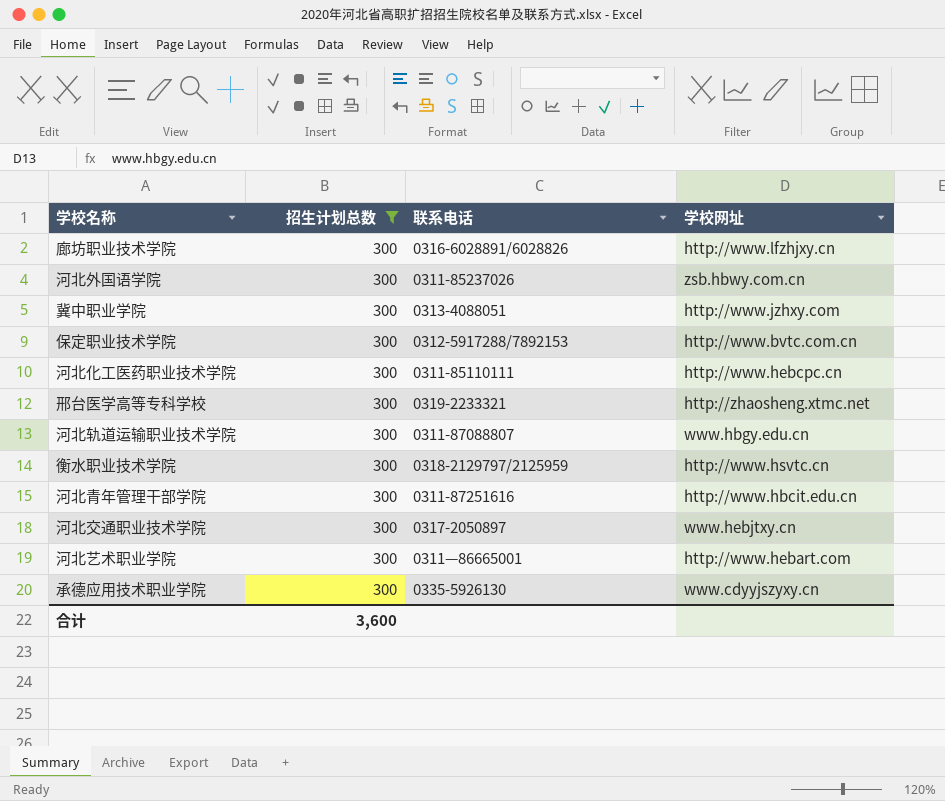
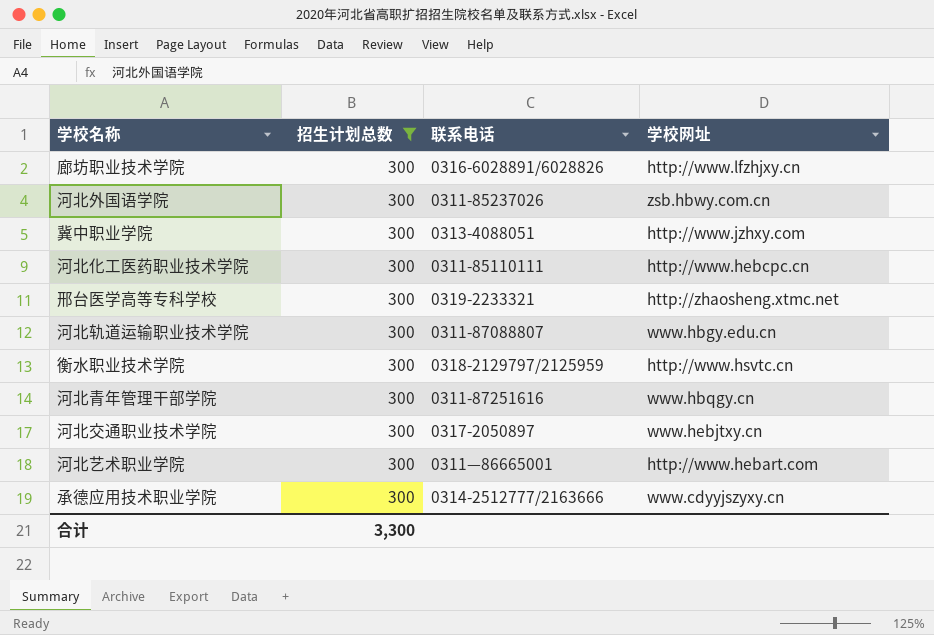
row 保定职业技术学院: 300 | 0312-5917288/7892153 | http://www.bvtc.com.cn -> none
河北青年管理干部学院 | 学校网址: http://www.hbcit.edu.cn -> www.hbqgy.cn
承德应用技术职业学院 | 联系电话: 0335-5926130 -> 0314-2512777/2163666
合计 | 招生计划总数: 3,600 -> 3,300

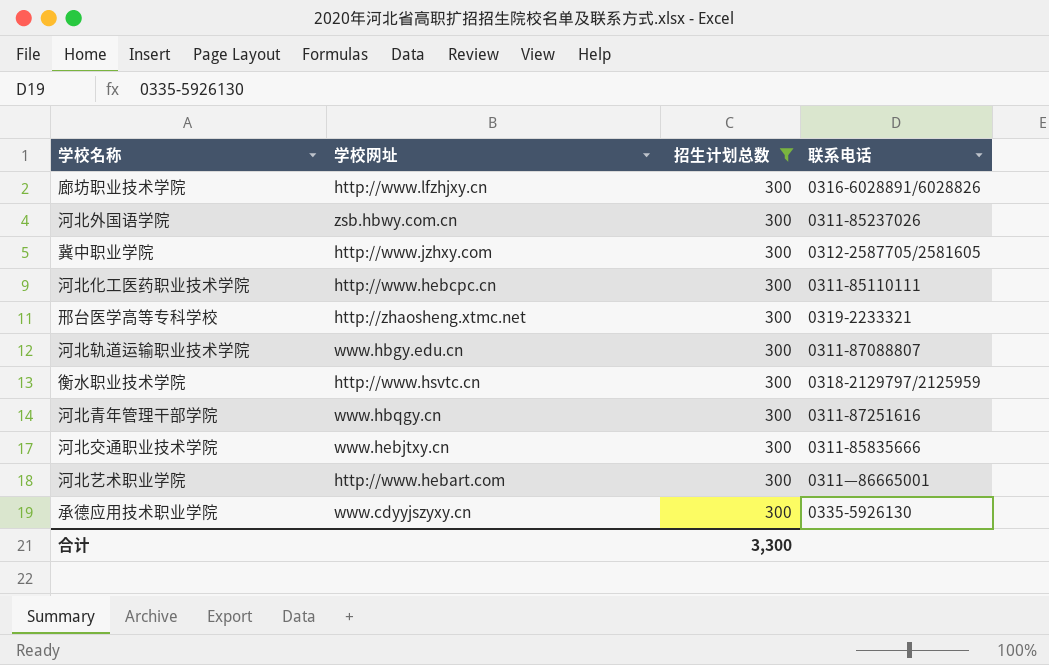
column 学校网址 | position: 4 -> 2
冀中职业学院 | 联系电话: 0313-4088051 -> 0312-2587705/2581605
河北交通职业技术学院 | 联系电话: 0317-2050897 -> 0311-85835666
承德应用技术职业学院 | 联系电话: 0314-2512777/2163666 -> 0335-5926130

